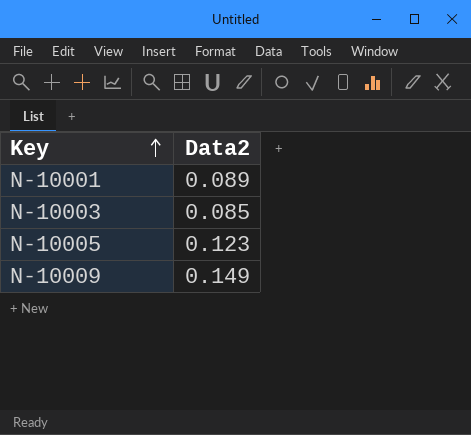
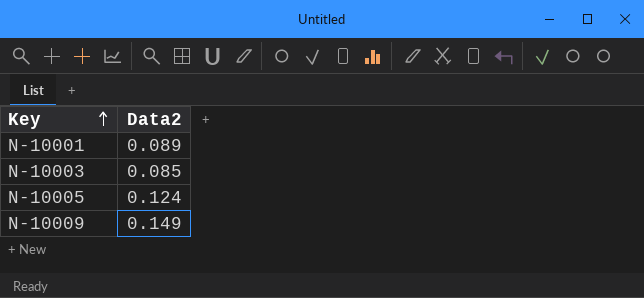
N-10005 | Data2: 0.123 -> 0.124

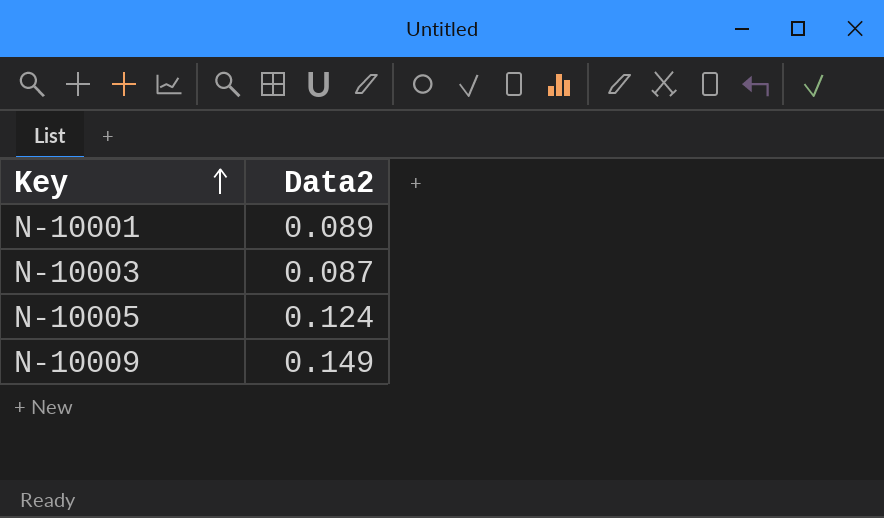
N-10003 | Data2: 0.085 -> 0.087

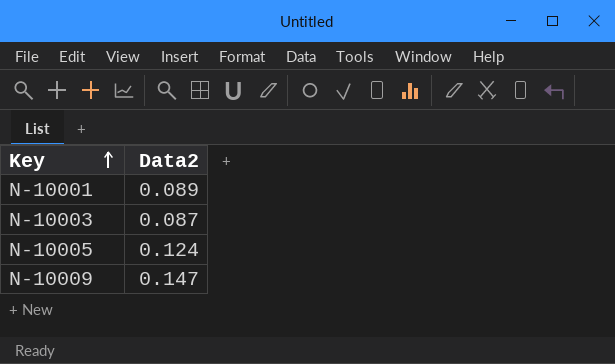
N-10009 | Data2: 0.149 -> 0.147

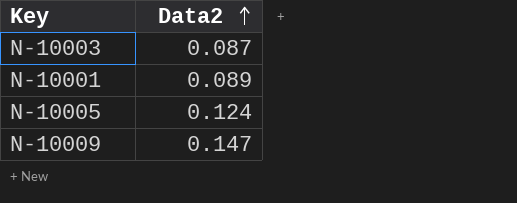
row order: Key ascending -> Data2 ascending

